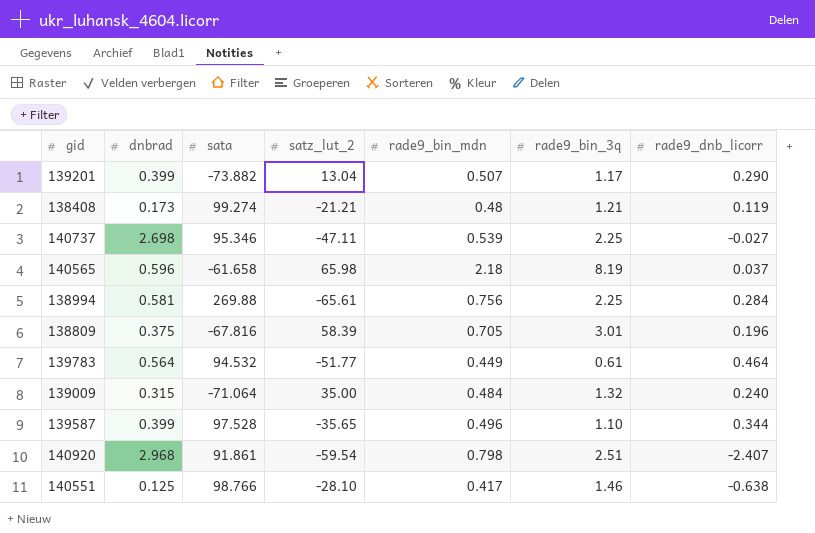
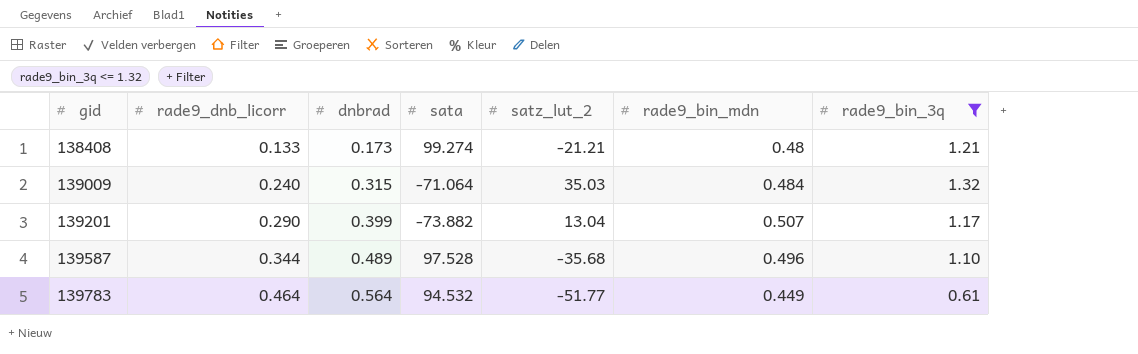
filter: none -> rade9_bin_3q <= 1.32
row order: none -> gid ascending
column rade9_dnb_licorr | position: 7 -> 2
138408 | rade9_dnb_licorr: 0.119 -> 0.133
139009 | satz_lut_2: 35.00 -> 35.03
139587 | dnbrad: 0.399 -> 0.489
139587 | satz_lut_2: -35.65 -> -35.68

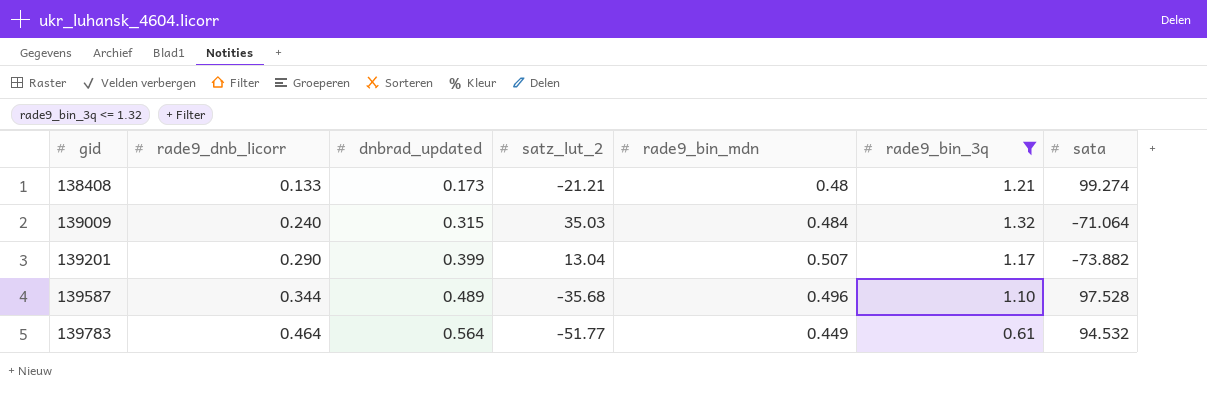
column name: dnbrad -> dnbrad_updated
column sata | position: 4 -> 7

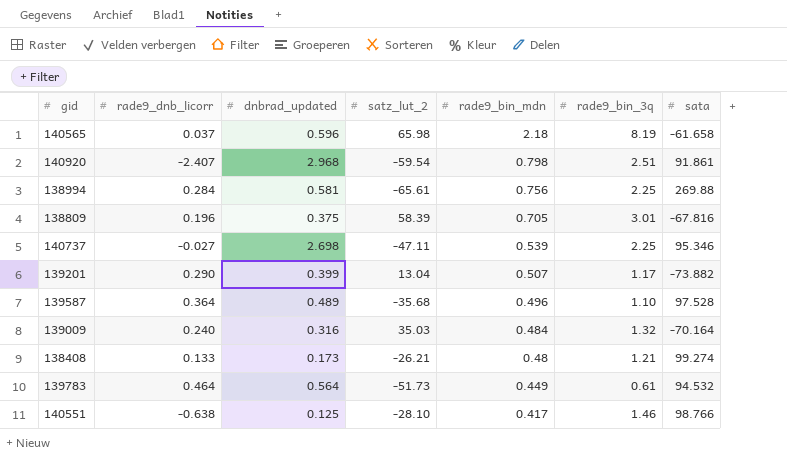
filter: rade9_bin_3q <= 1.32 -> none
row order: gid ascending -> rade9_bin_mdn descending
139587 | rade9_dnb_licorr: 0.344 -> 0.364
139009 | dnbrad_updated: 0.315 -> 0.316
139009 | sata: -71.064 -> -70.164
138408 | satz_lut_2: -21.21 -> -26.21
139783 | satz_lut_2: -51.77 -> -51.73

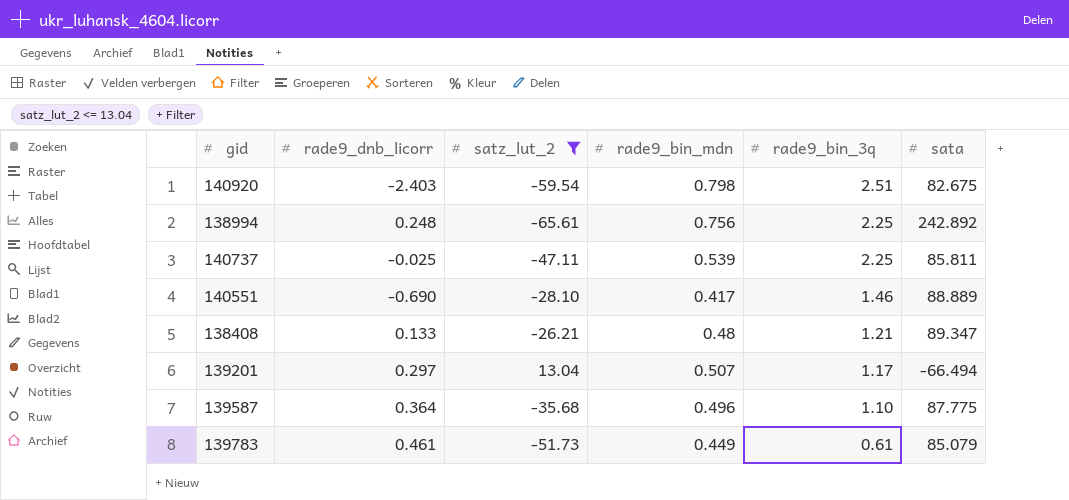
filter: none -> satz_lut_2 <= 13.04
row order: rade9_bin_mdn descending -> rade9_bin_3q descending
column dnbrad_updated | position: 3 -> none
140920 | rade9_dnb_licorr: -2.407 -> -2.403
140920 | sata: 91.861 -> 82.675
138994 | rade9_dnb_licorr: 0.284 -> 0.248
138994 | sata: 269.88 -> 242.892
140737 | rade9_dnb_licorr: -0.027 -> -0.025
140737 | sata: 95.346 -> 85.811
140551 | rade9_dnb_licorr: -0.638 -> -0.690
140551 | sata: 98.766 -> 88.889
138408 | sata: 99.274 -> 89.347
139201 | rade9_dnb_licorr: 0.290 -> 0.297
139201 | sata: -73.882 -> -66.494
139587 | sata: 97.528 -> 87.775
139783 | rade9_dnb_licorr: 0.464 -> 0.461
139783 | sata: 94.532 -> 85.079

